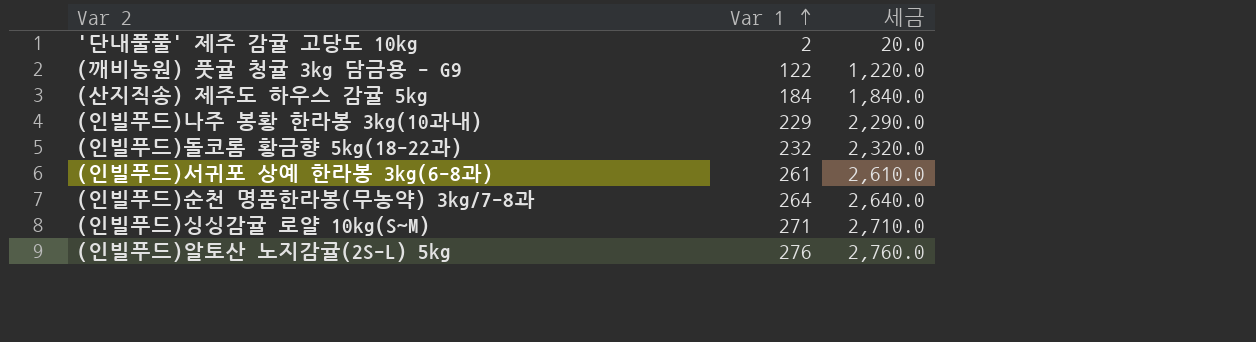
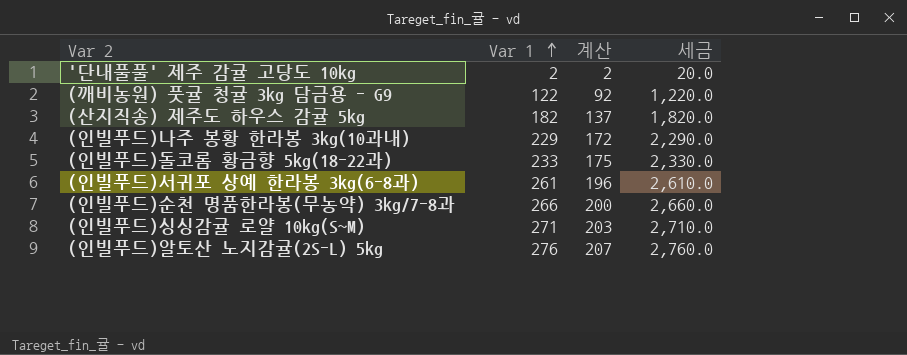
column 계산 | formula: none -> [Var 1] * 0.75
(산지직송) 제주도 하우스 감귤 5kg | Var 1: 184 -> 182
(산지직송) 제주도 하우스 감귤 5kg | 세금: 1,840.0 -> 1,820.0
(인빌푸드)돌코롬 황금향 5kg(18-22과) | Var 1: 232 -> 233
(인빌푸드)돌코롬 황금향 5kg(18-22과) | 세금: 2,320.0 -> 2,330.0
(인빌푸드)순천 명품한라봉(무농약) 3kg/7-8과 | Var 1: 264 -> 266
(인빌푸드)순천 명품한라봉(무농약) 3kg/7-8과 | 세금: 2,640.0 -> 2,660.0

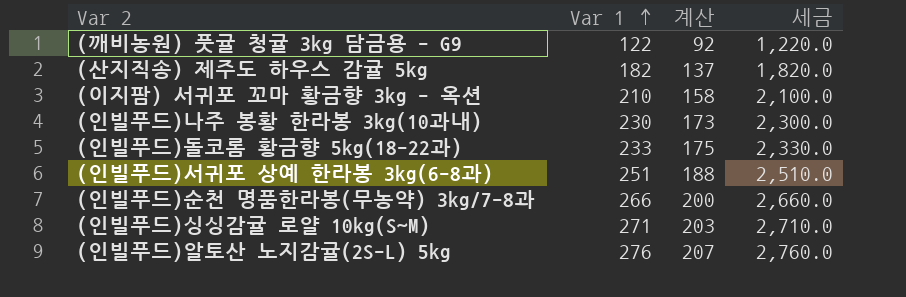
row '단내풀풀' 제주 감귤 고당도 10kg: 2 | 2 | 20.0 -> none
row (이지팜) 서귀포 꼬마 황금향 3kg - 옥션: none -> 210 | 158 | 2,100.0
(인빌푸드)나주 봉황 한라봉 3kg(10과내) | Var 1: 229 -> 230
(인빌푸드)나주 봉황 한라봉 3kg(10과내) | 계산: 172 -> 173
(인빌푸드)나주 봉황 한라봉 3kg(10과내) | 세금: 2,290.0 -> 2,300.0
(인빌푸드)서귀포 상예 한라봉 3kg(6-8과) | Var 1: 261 -> 251
(인빌푸드)서귀포 상예 한라봉 3kg(6-8과) | 계산: 196 -> 188
(인빌푸드)서귀포 상예 한라봉 3kg(6-8과) | 세금: 2,610.0 -> 2,510.0

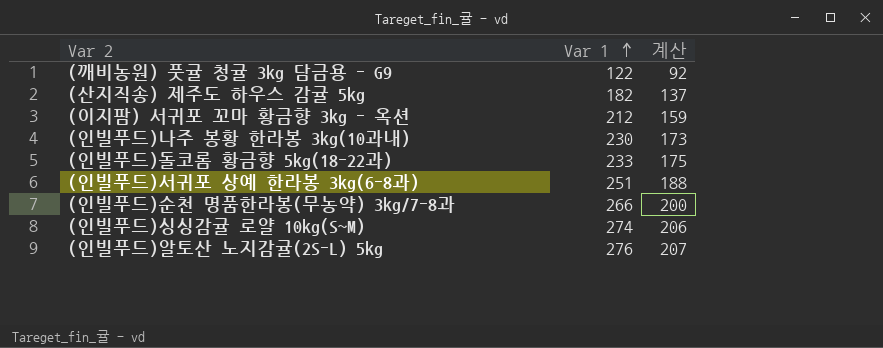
column 세금 | formula: [Var 1] * 10 -> none
(이지팜) 서귀포 꼬마 황금향 3kg - 옥션 | Var 1: 210 -> 212
(이지팜) 서귀포 꼬마 황금향 3kg - 옥션 | 계산: 158 -> 159
(인빌푸드)싱싱감귤 로얄 10kg(S~M) | Var 1: 271 -> 274
(인빌푸드)싱싱감귤 로얄 10kg(S~M) | 계산: 203 -> 206

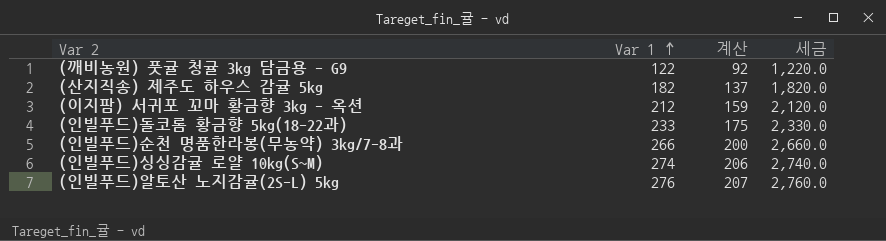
column 세금 | formula: none -> [Var 1] * 10
row (인빌푸드)나주 봉황 한라봉 3kg(10과내): 230 | 173 -> none
row (인빌푸드)서귀포 상예 한라봉 3kg(6-8과): 251 | 188 -> none

